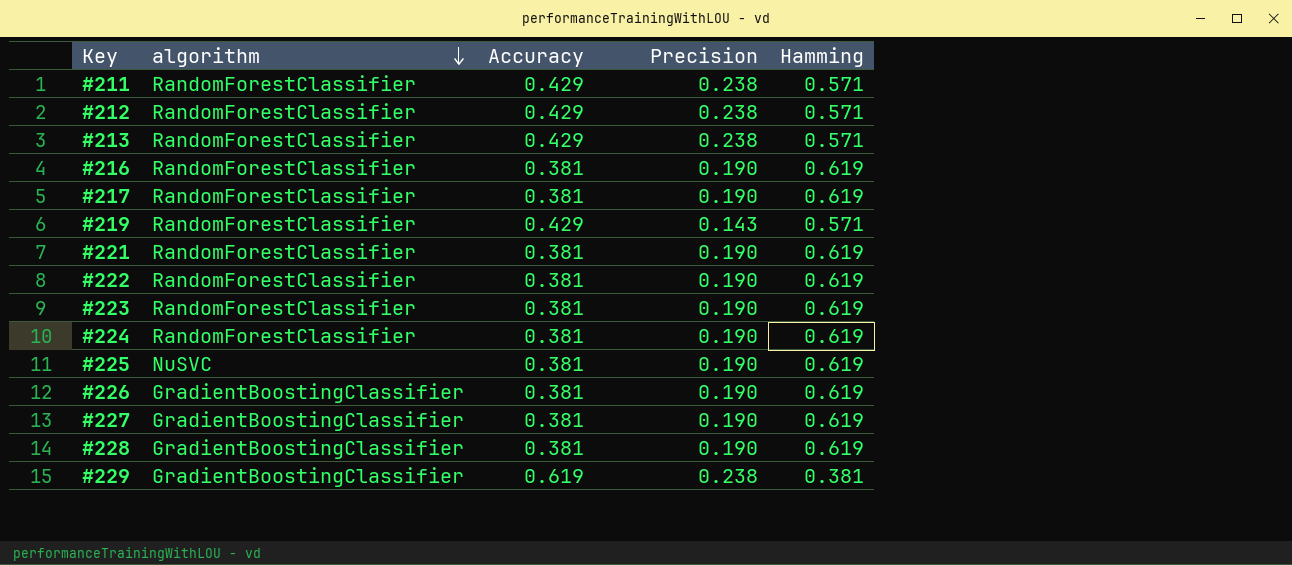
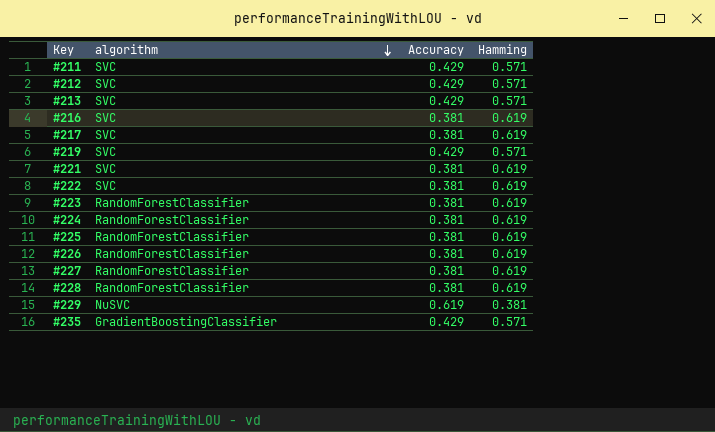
column Precision | position: 4 -> none
#211 | algorithm: RandomForestClassifier -> SVC
#212 | algorithm: RandomForestClassifier -> SVC
#213 | algorithm: RandomForestClassifier -> SVC
#216 | algorithm: RandomForestClassifier -> SVC
#217 | algorithm: RandomForestClassifier -> SVC
#219 | algorithm: RandomForestClassifier -> SVC
#221 | algorithm: RandomForestClassifier -> SVC
#222 | algorithm: RandomForestClassifier -> SVC
#225 | algorithm: NuSVC -> RandomForestClassifier
#226 | algorithm: GradientBoostingClassifier -> RandomForestClassifier
#227 | algorithm: GradientBoostingClassifier -> RandomForestClassifier
#228 | algorithm: GradientBoostingClassifier -> RandomForestClassifier
#229 | algorithm: GradientBoostingClassifier -> NuSVC
row #235: none -> GradientBoostingClassifier | 0.429 | 0.571

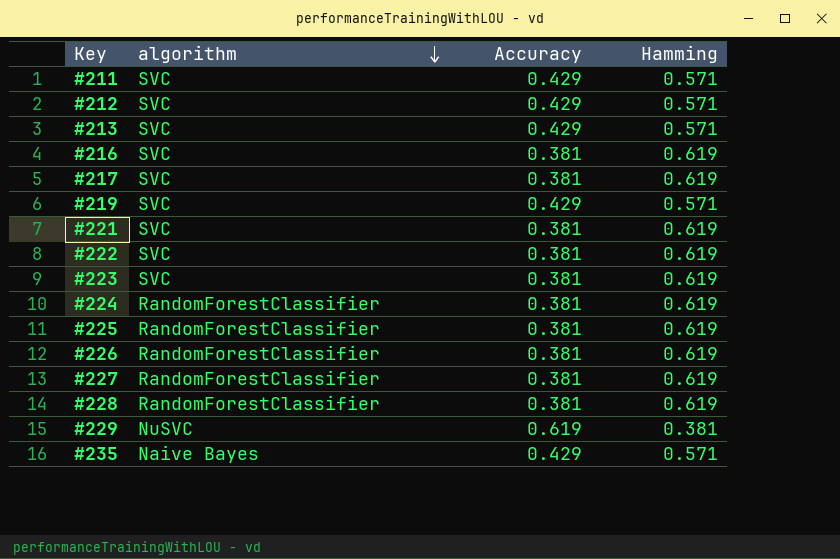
#223 | algorithm: RandomForestClassifier -> SVC
#235 | algorithm: GradientBoostingClassifier -> Naive Bayes

